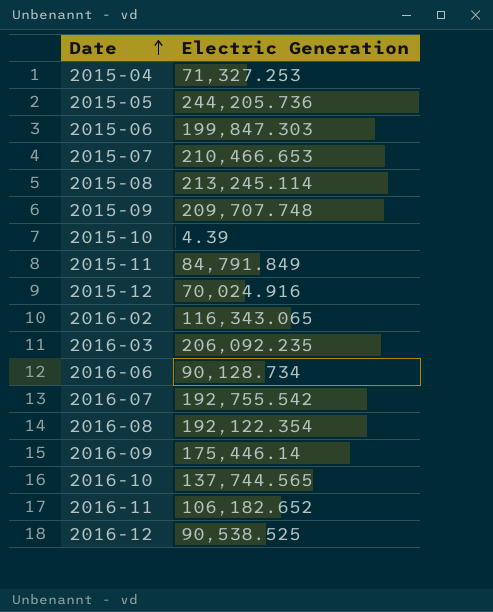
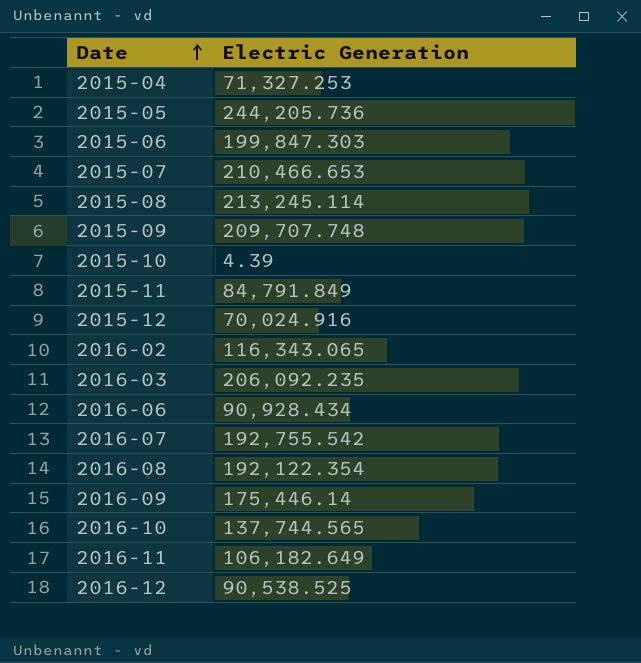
2016-06 | Electric Generation: 90,128.734 -> 90,928.434
2016-11 | Electric Generation: 106,182.652 -> 106,182.649

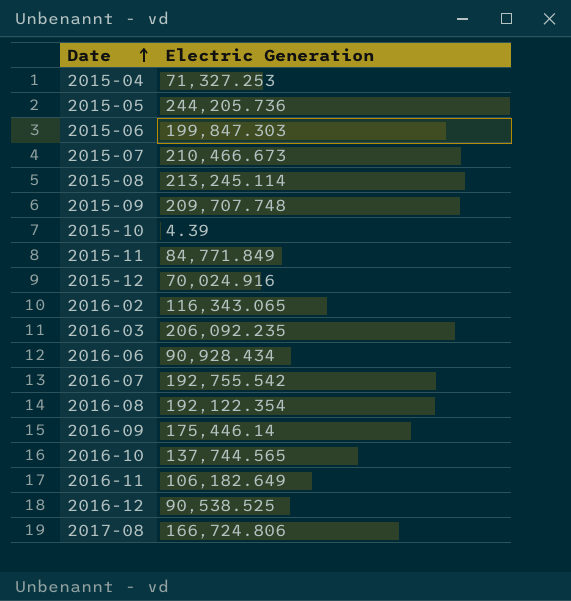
2015-07 | Electric Generation: 210,466.653 -> 210,466.673
2015-11 | Electric Generation: 84,791.849 -> 84,771.849
row 2017-08: none -> 166,724.806

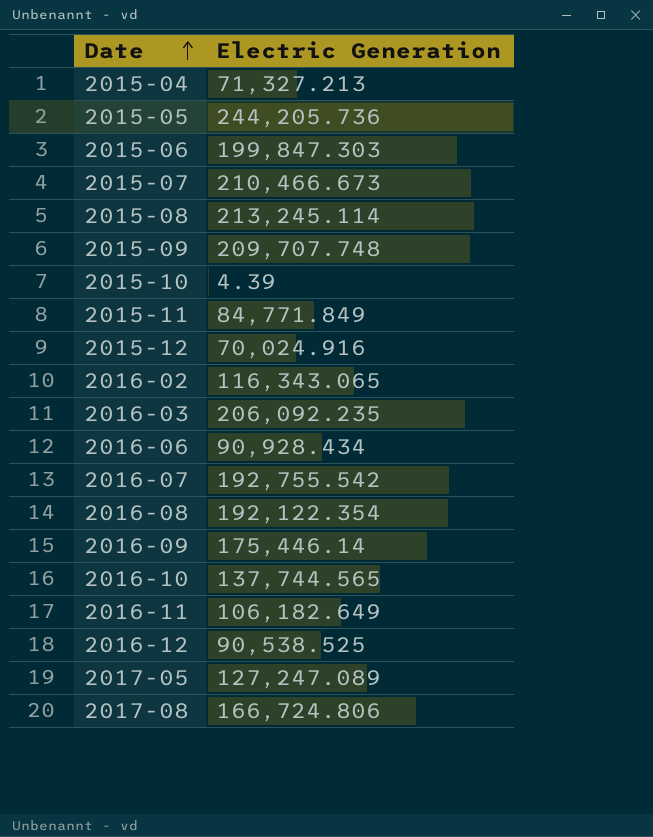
2015-04 | Electric Generation: 71,327.253 -> 71,327.213
row 2017-05: none -> 127,247.089

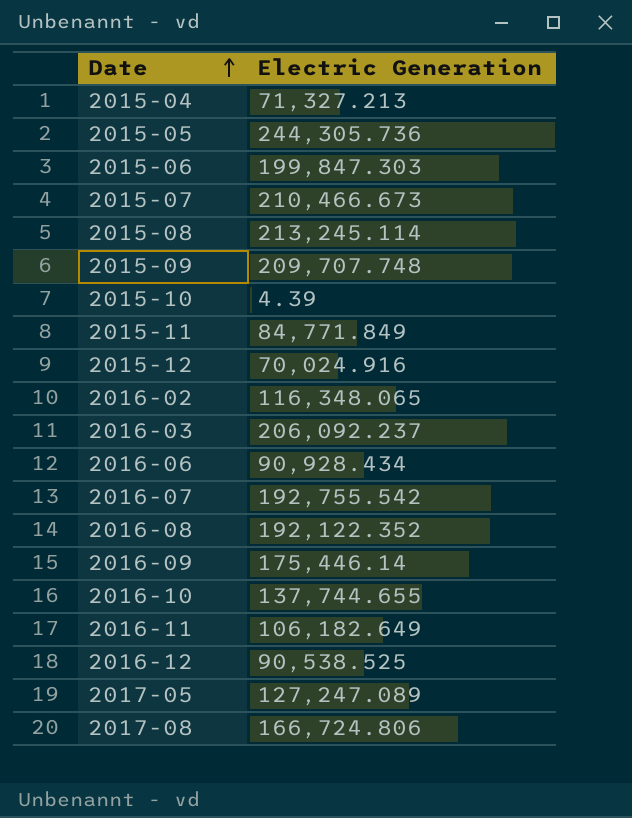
2015-05 | Electric Generation: 244,205.736 -> 244,305.736
2016-02 | Electric Generation: 116,343.065 -> 116,348.065
2016-03 | Electric Generation: 206,092.235 -> 206,092.237
2016-08 | Electric Generation: 192,122.354 -> 192,122.352
2016-10 | Electric Generation: 137,744.565 -> 137,744.655

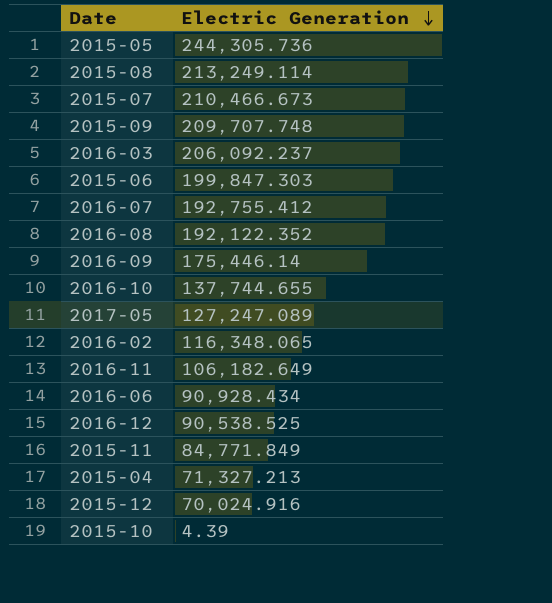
row order: Date ascending -> Electric Generation descending
row 2017-08: 166,724.806 -> none
2015-08 | Electric Generation: 213,245.114 -> 213,249.114
2016-07 | Electric Generation: 192,755.542 -> 192,755.412

